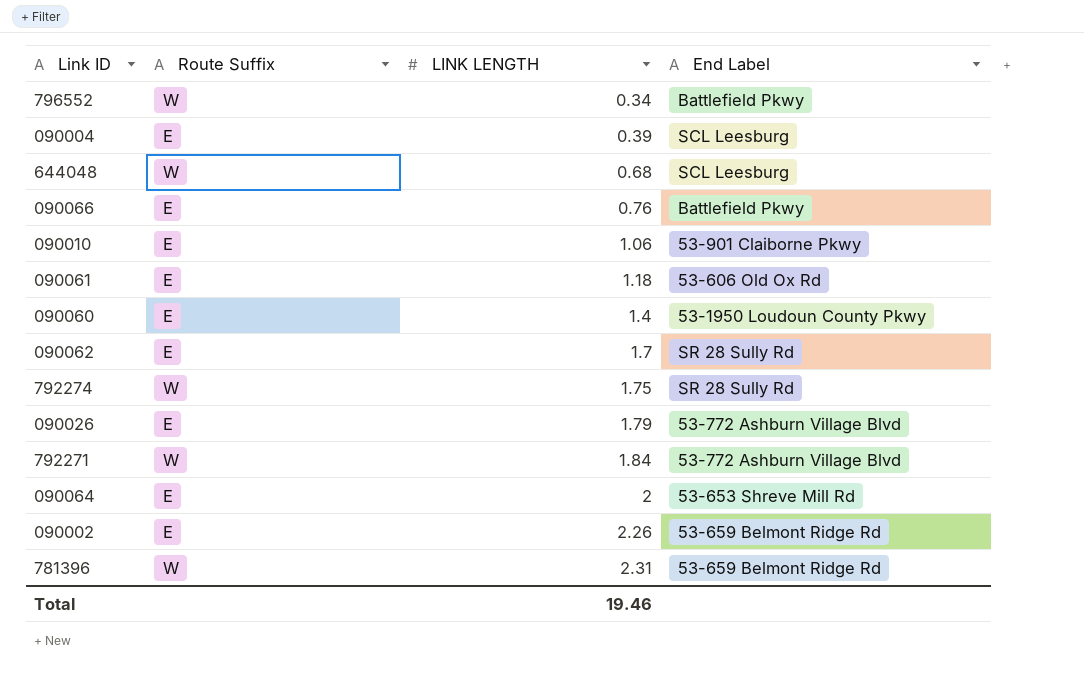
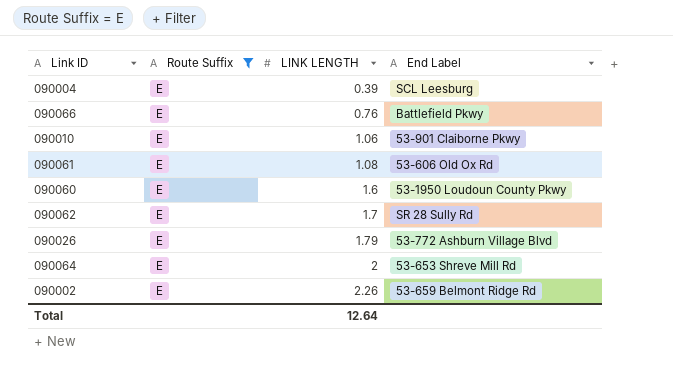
filter: none -> Route Suffix = E
090061 | LINK LENGTH: 1.18 -> 1.08
090060 | LINK LENGTH: 1.4 -> 1.6
Total | LINK LENGTH: 19.46 -> 12.64

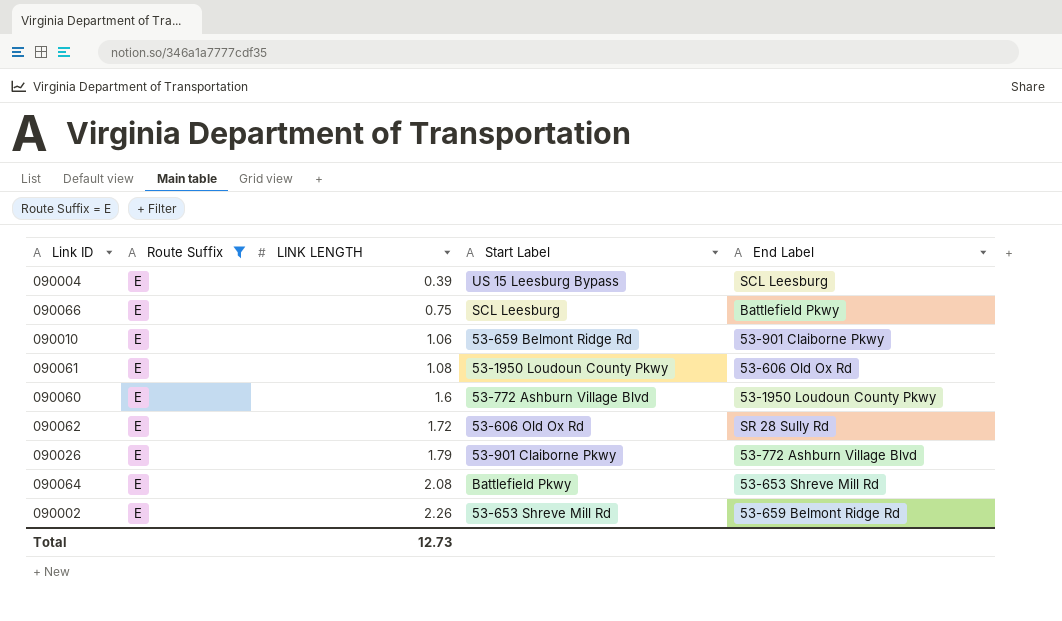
column Start Label | position: none -> 4
090066 | LINK LENGTH: 0.76 -> 0.75
090062 | LINK LENGTH: 1.7 -> 1.72
090064 | LINK LENGTH: 2 -> 2.08
Total | LINK LENGTH: 12.64 -> 12.73

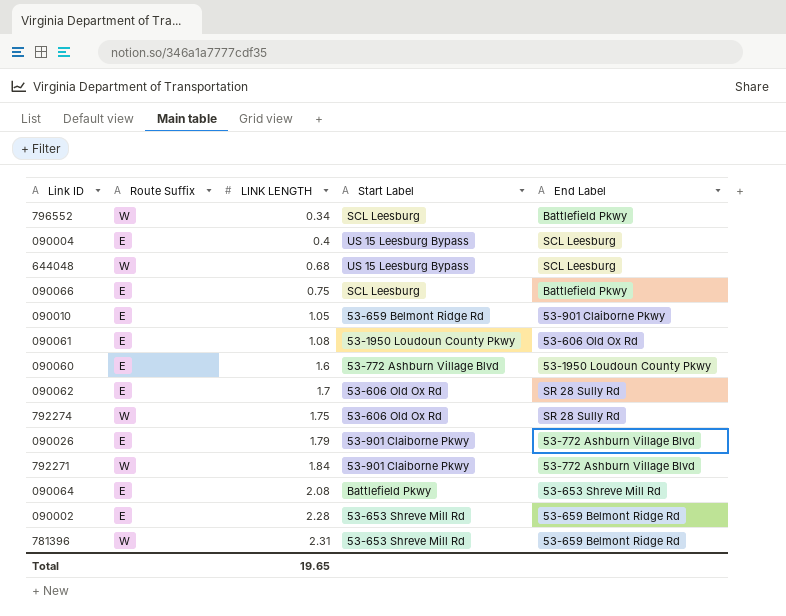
filter: Route Suffix = E -> none
090004 | LINK LENGTH: 0.39 -> 0.4
090010 | LINK LENGTH: 1.06 -> 1.05
090062 | LINK LENGTH: 1.72 -> 1.7
090002 | LINK LENGTH: 2.26 -> 2.28
Total | LINK LENGTH: 12.73 -> 19.65

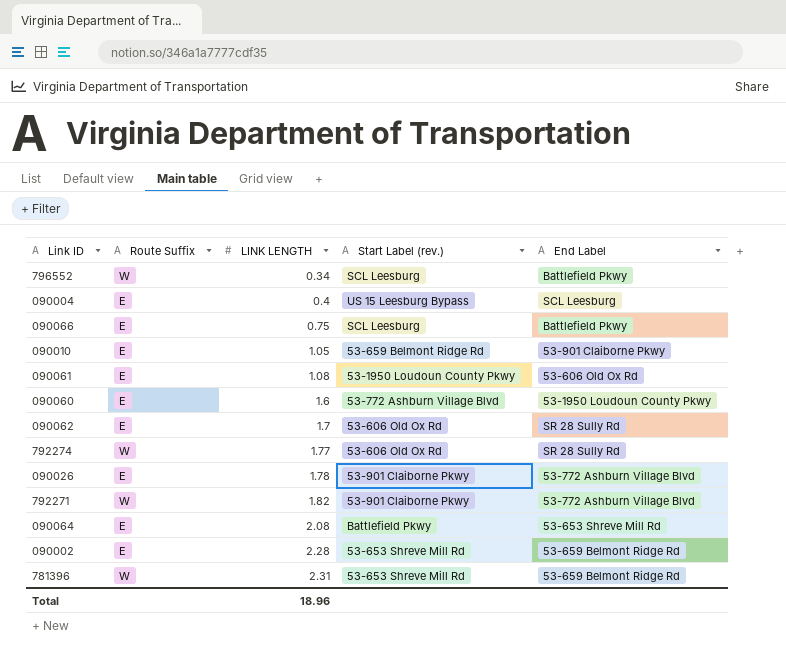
column name: Start Label -> Start Label (rev.)
row 644048: W | 0.68 | US 15 Leesburg Bypass | SCL Leesburg -> none
792274 | LINK LENGTH: 1.75 -> 1.77
090026 | LINK LENGTH: 1.79 -> 1.78
792271 | LINK LENGTH: 1.84 -> 1.82
Total | LINK LENGTH: 19.65 -> 18.96

